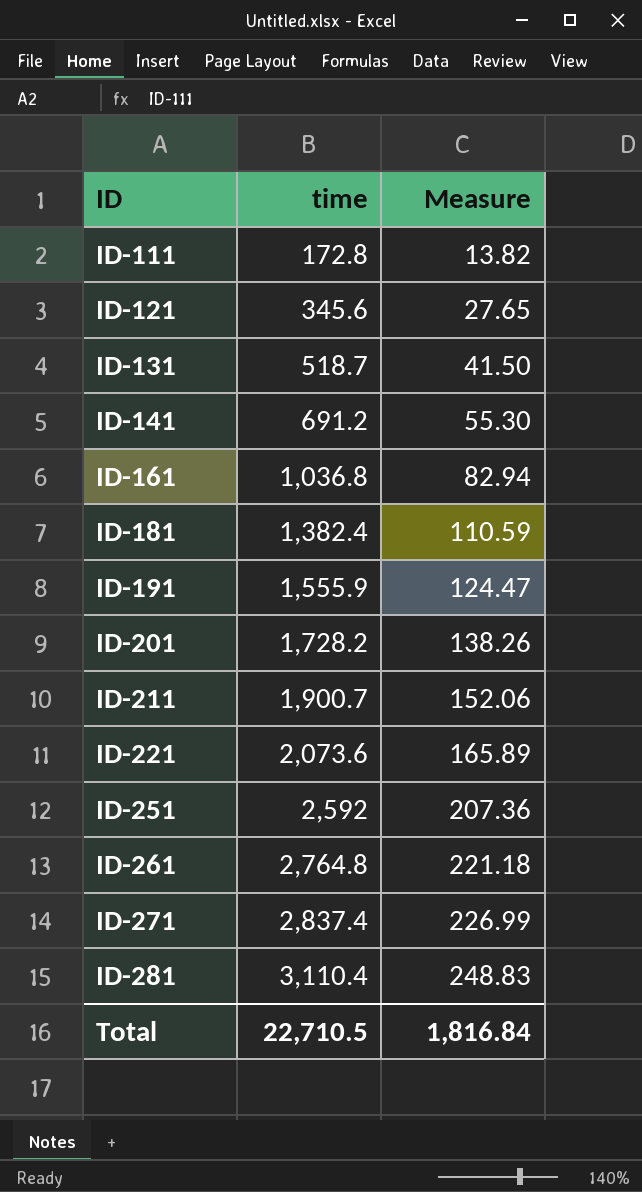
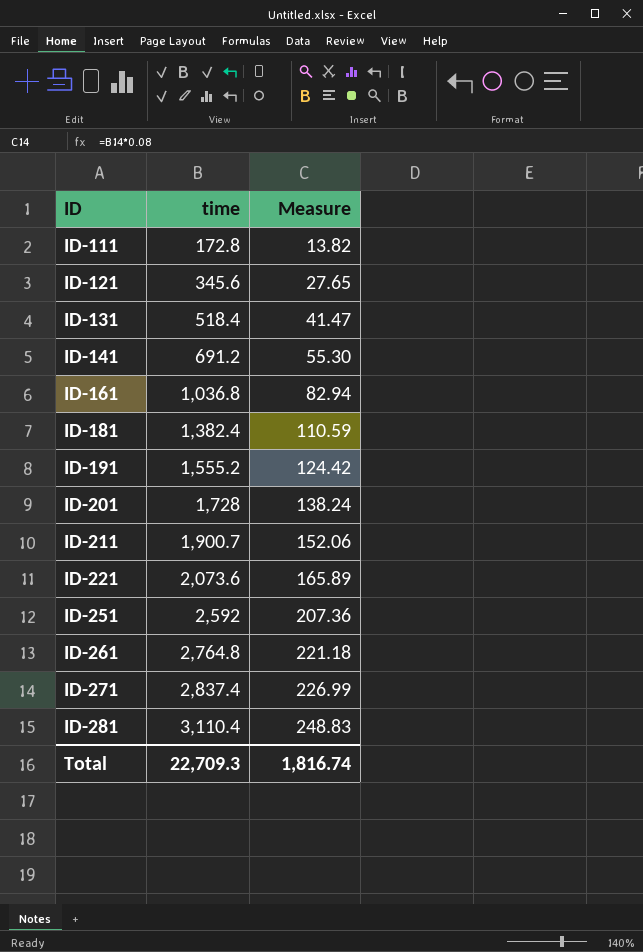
ID-131 | time: 518.7 -> 518.4
ID-131 | Measure: 41.50 -> 41.47
ID-191 | time: 1,555.9 -> 1,555.2
ID-191 | Measure: 124.47 -> 124.42
ID-201 | time: 1,728.2 -> 1,728
ID-201 | Measure: 138.26 -> 138.24
Total | time: 22,710.5 -> 22,709.3
Total | Measure: 1,816.84 -> 1,816.74

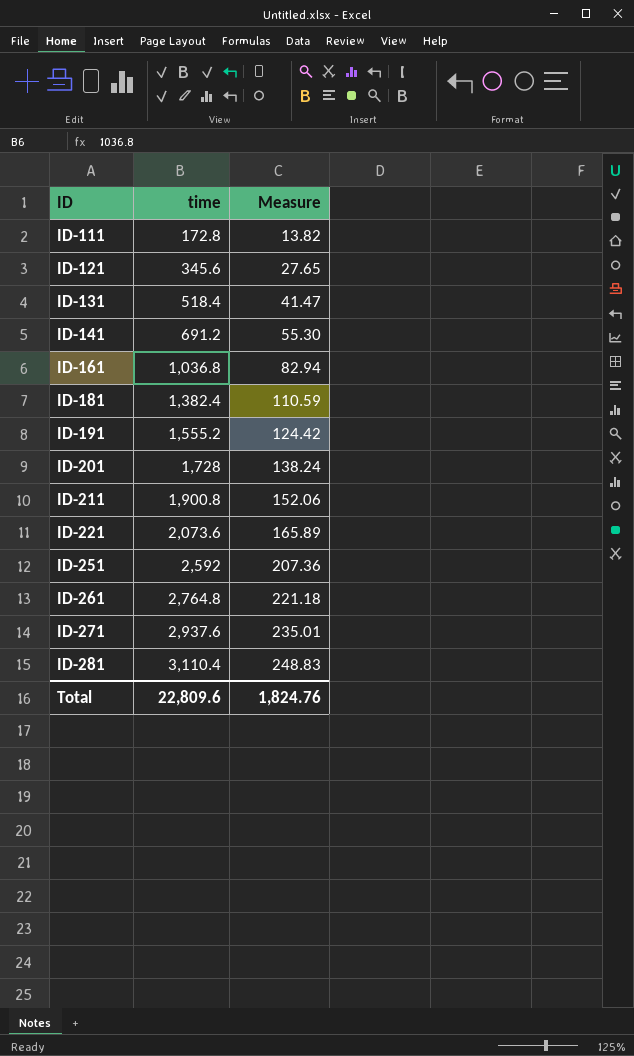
ID-211 | time: 1,900.7 -> 1,900.8
ID-271 | time: 2,837.4 -> 2,937.6
ID-271 | Measure: 226.99 -> 235.01
Total | time: 22,709.3 -> 22,809.6
Total | Measure: 1,816.74 -> 1,824.76

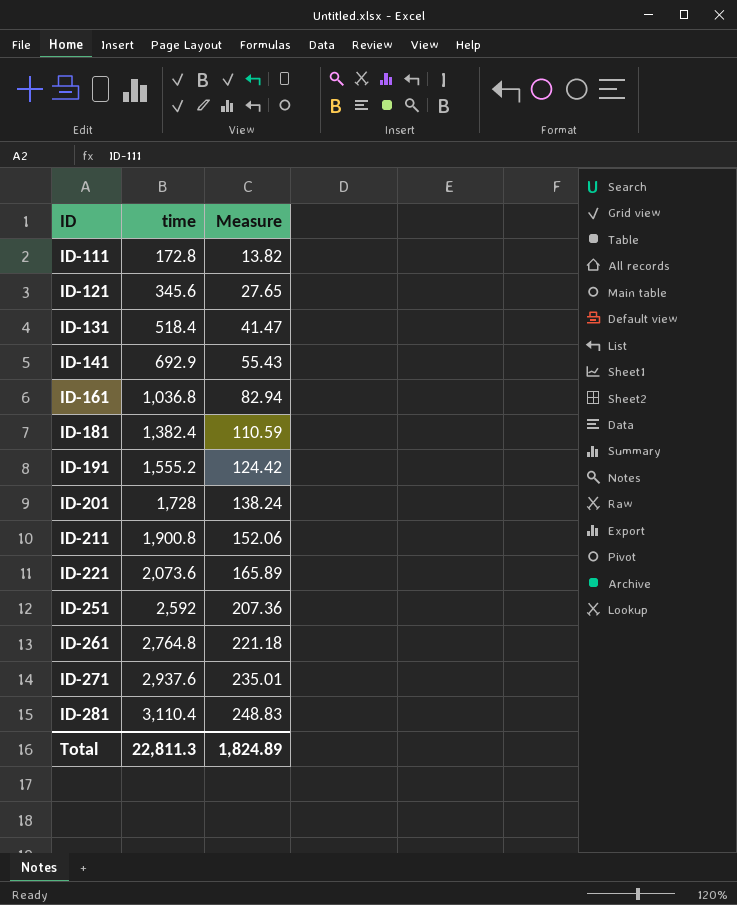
ID-141 | time: 691.2 -> 692.9
ID-141 | Measure: 55.30 -> 55.43
Total | time: 22,809.6 -> 22,811.3
Total | Measure: 1,824.76 -> 1,824.89

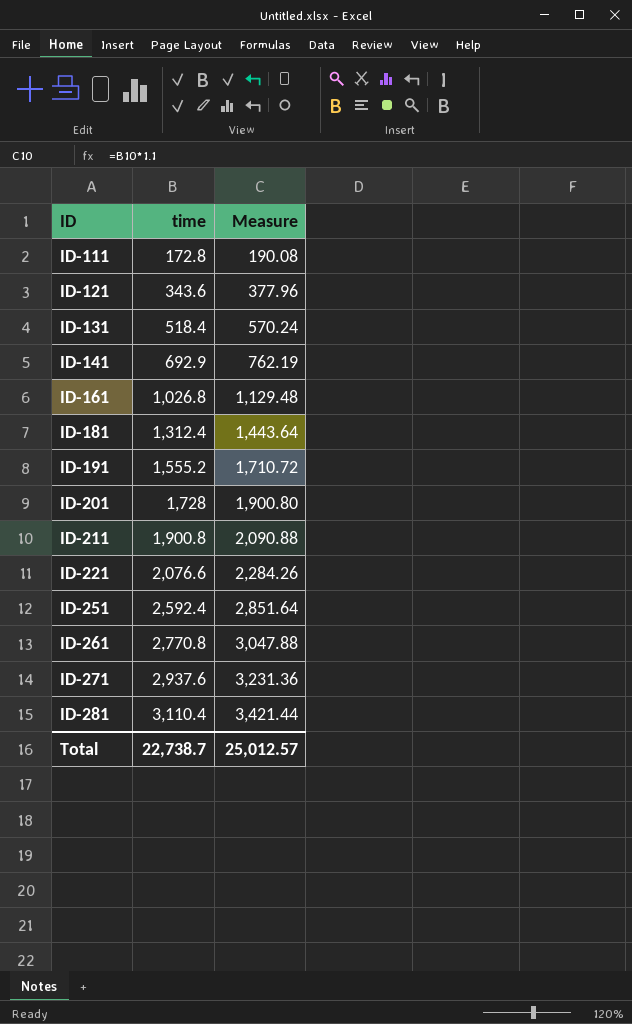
column Measure | formula: [time] * 0.08 -> [time] * 1.1
ID-121 | time: 345.6 -> 343.6
ID-161 | time: 1,036.8 -> 1,026.8
ID-181 | time: 1,382.4 -> 1,312.4
ID-221 | time: 2,073.6 -> 2,076.6
ID-251 | time: 2,592 -> 2,592.4
ID-261 | time: 2,764.8 -> 2,770.8
Total | time: 22,811.3 -> 22,738.7
Total | Measure: 1,824.89 -> 25,012.57

